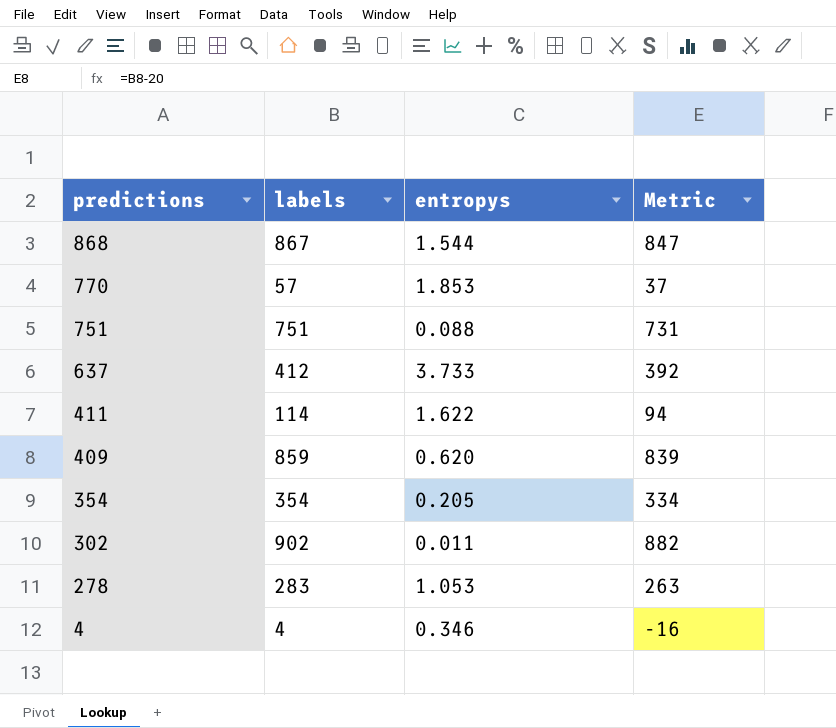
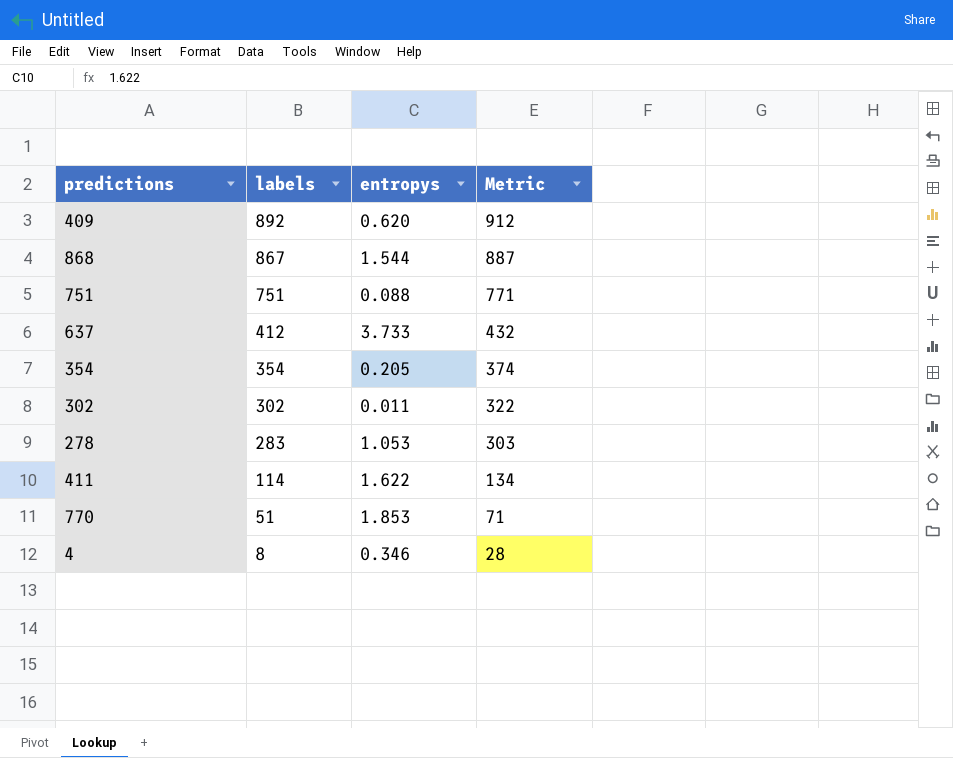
row order: predictions descending -> labels descending
column Metric | formula: [labels] - 20 -> [labels] + 20
409 | labels: 859 -> 892
302 | labels: 902 -> 302
770 | labels: 57 -> 51
4 | labels: 4 -> 8

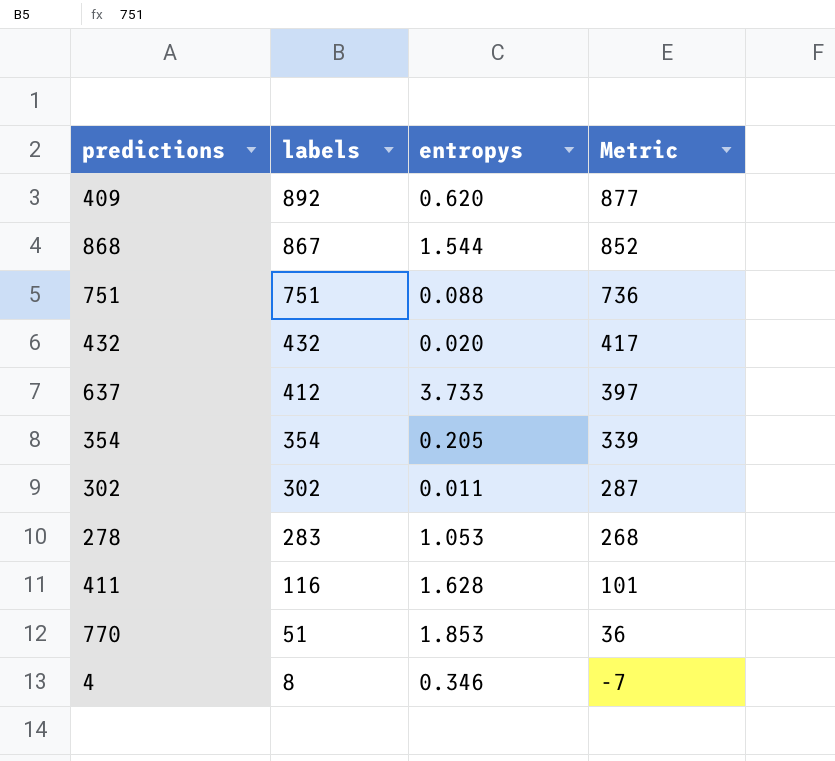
column Metric | formula: [labels] + 20 -> [labels] - 15
row 432: none -> 432 | 0.020 | 417
411 | labels: 114 -> 116
411 | entropys: 1.622 -> 1.628

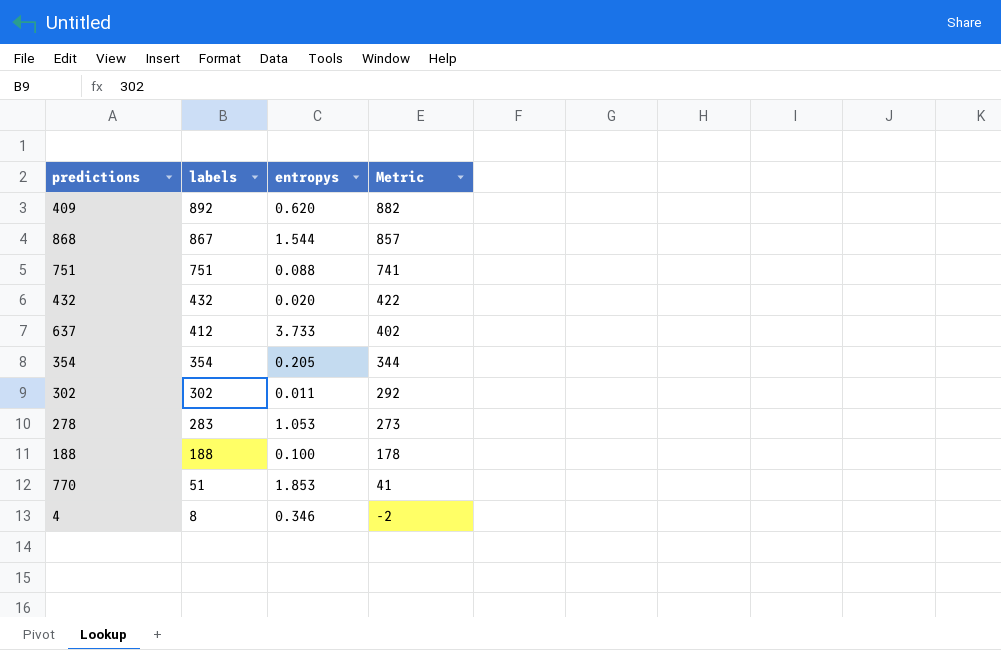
column Metric | formula: [labels] - 15 -> [labels] - 10
row 411: 116 | 1.628 | 101 -> none
row 188: none -> 188 | 0.100 | 178

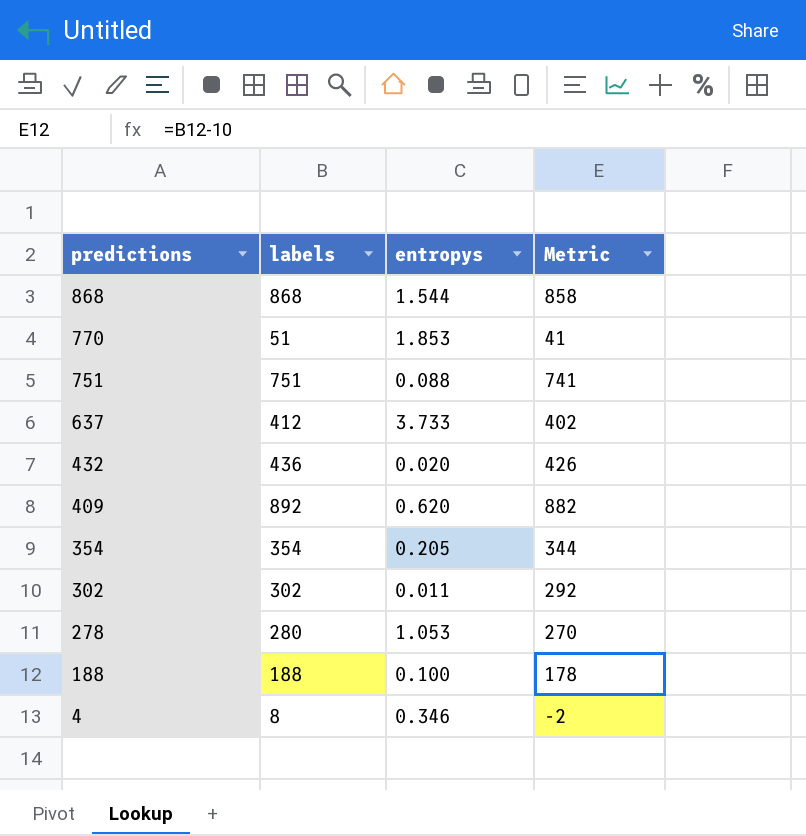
row order: labels descending -> predictions descending
868 | labels: 867 -> 868
868 | Metric: 857 -> 858
432 | labels: 432 -> 436
432 | Metric: 422 -> 426
278 | labels: 283 -> 280
278 | Metric: 273 -> 270

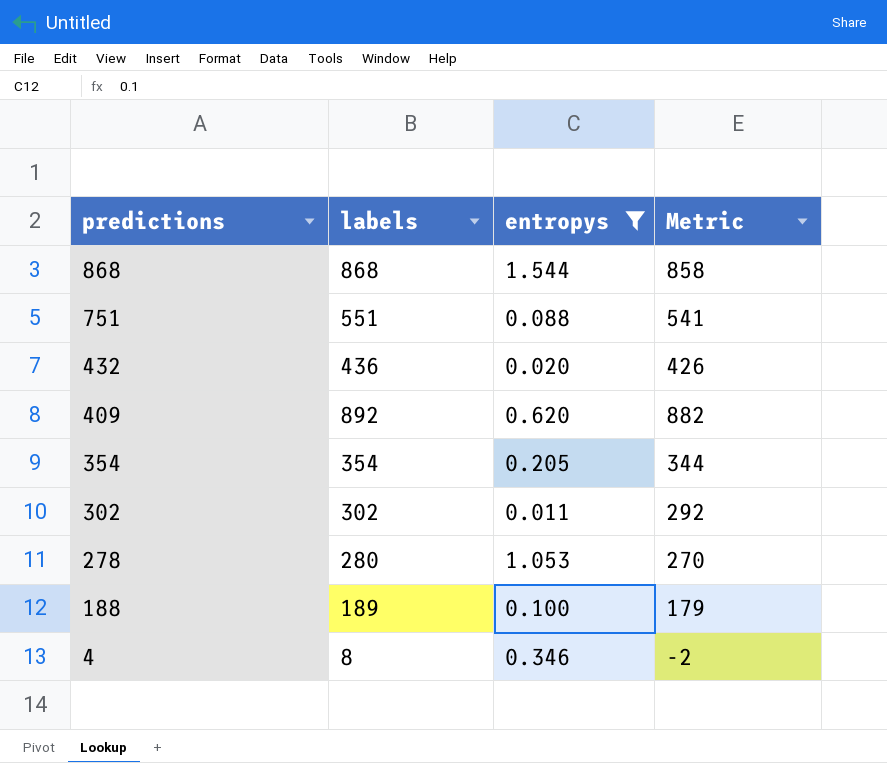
filter: none -> entropys <= 1.544
751 | labels: 751 -> 551
751 | Metric: 741 -> 541
188 | labels: 188 -> 189
188 | Metric: 178 -> 179

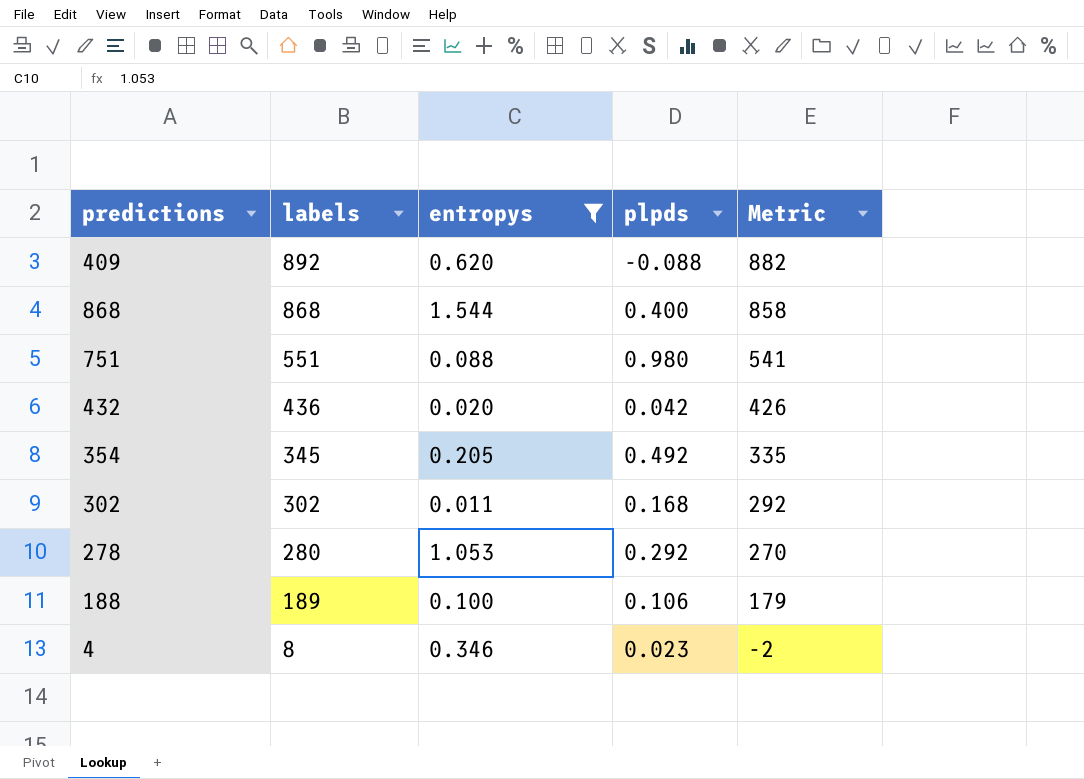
row order: predictions descending -> labels descending
column plpds | position: none -> 4
354 | labels: 354 -> 345
354 | Metric: 344 -> 335

